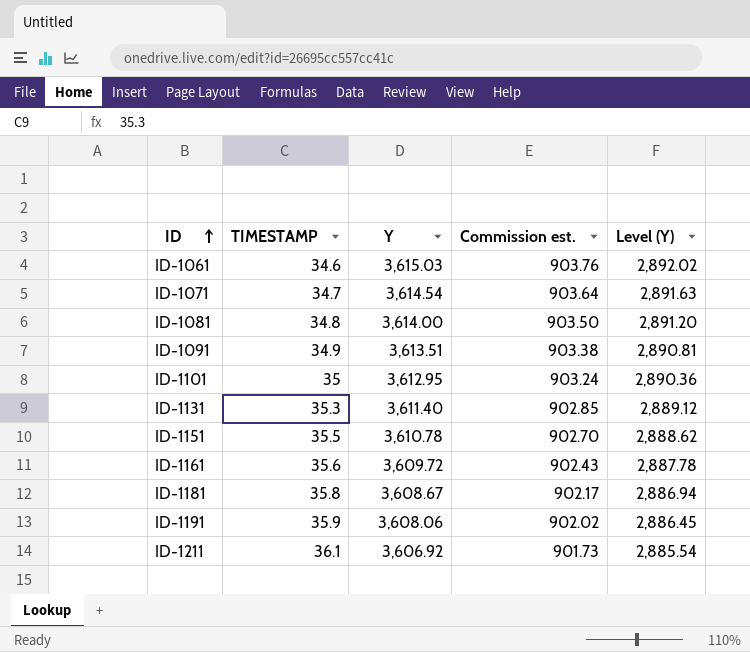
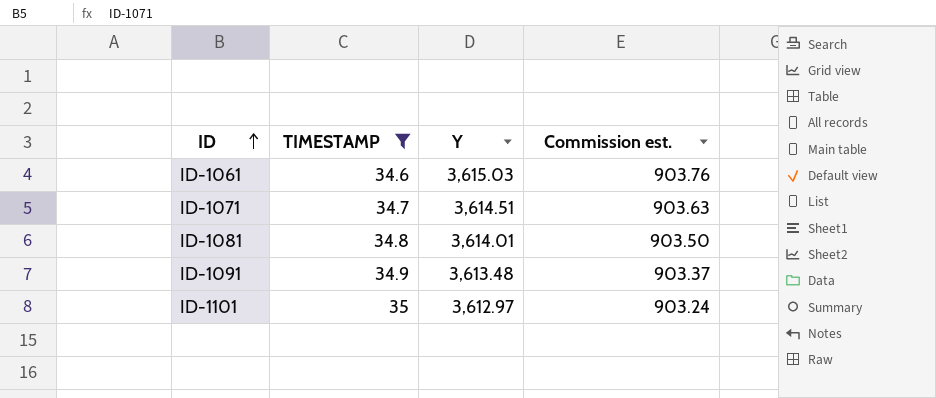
filter: none -> TIMESTAMP <= 35
column Level (Y) | formula: [Y] * 0.8 -> none
ID-1071 | Y: 3,614.54 -> 3,614.51
ID-1071 | Commission est.: 903.64 -> 903.63
ID-1081 | Y: 3,614.00 -> 3,614.01
ID-1091 | Y: 3,613.51 -> 3,613.48
ID-1091 | Commission est.: 903.38 -> 903.37
ID-1101 | Y: 3,612.95 -> 3,612.97

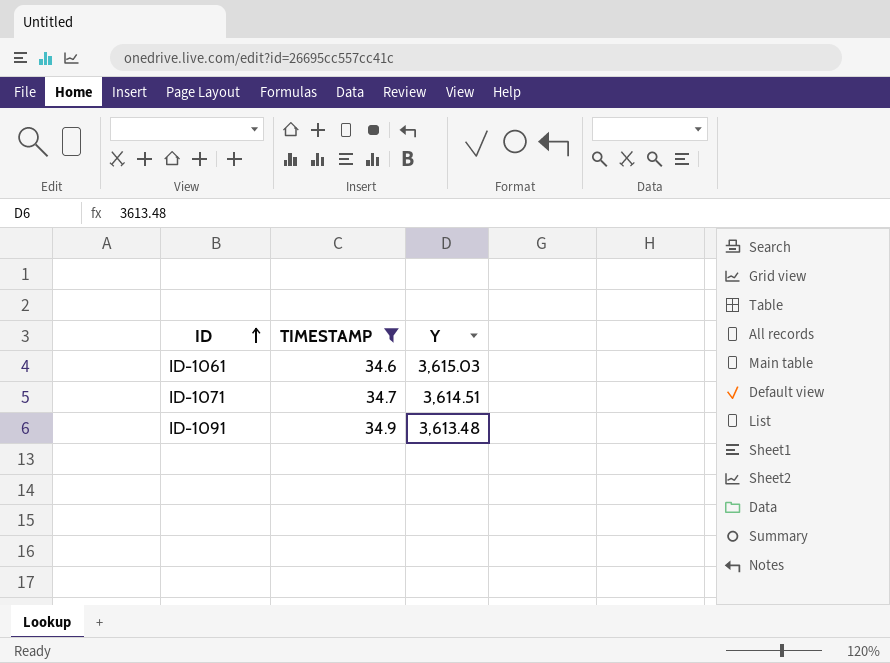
column Commission est. | formula: [Y] * 0.25 -> none
row ID-1081: 34.8 | 3,614.01 | 903.50 -> none
row ID-1101: 35 | 3,612.97 | 903.24 -> none

